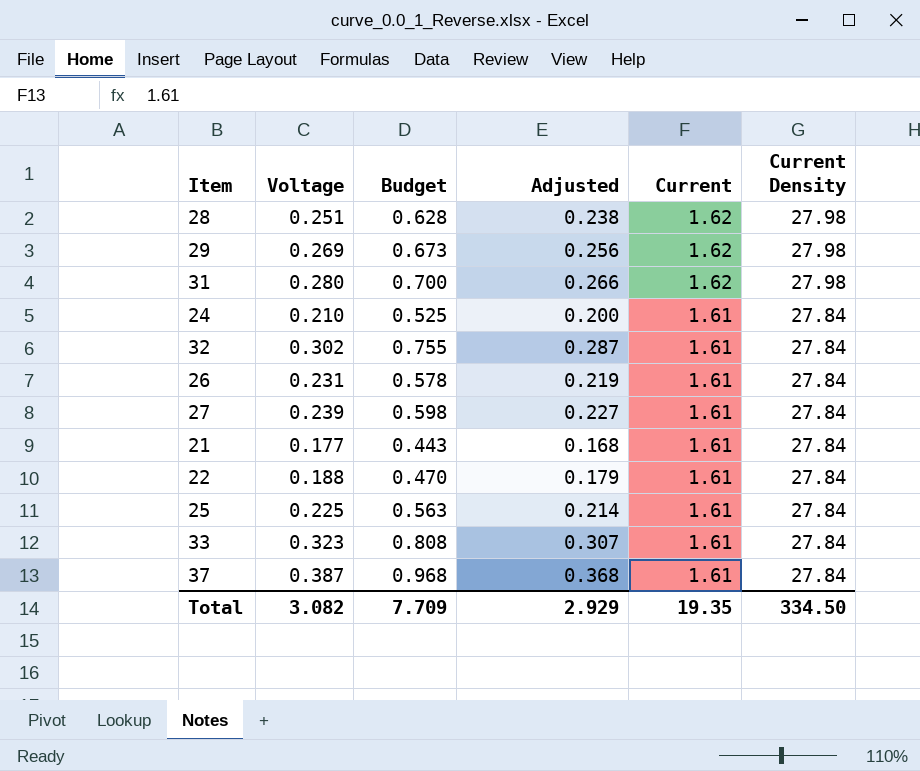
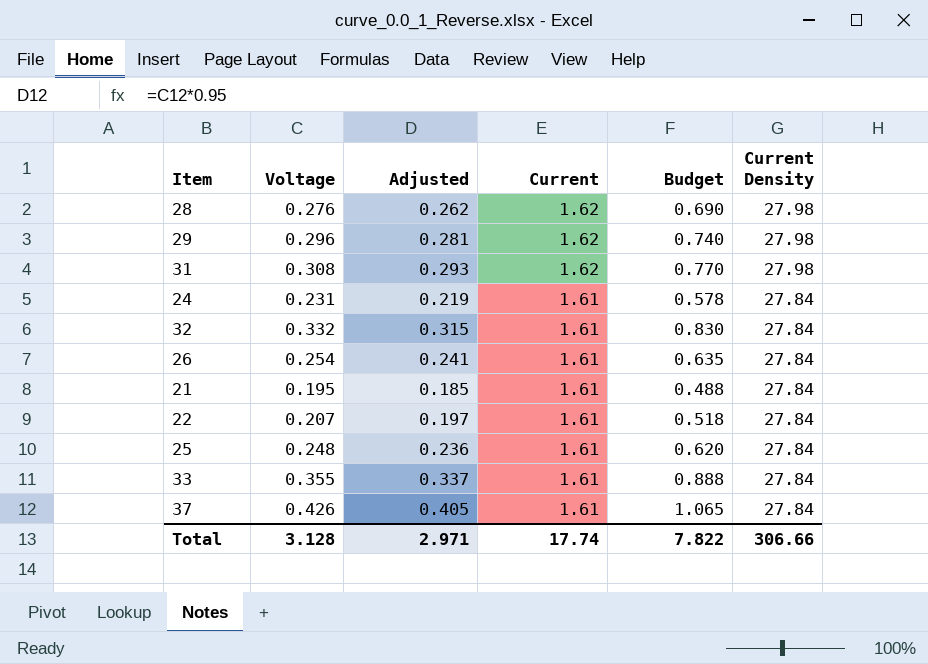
column Budget | position: 3 -> 5
row 27: 0.239 | 0.598 | 0.227 | 1.61 | 27.84 -> none
28 | Voltage: 0.251 -> 0.276
28 | Adjusted: 0.238 -> 0.262
28 | Budget: 0.628 -> 0.690
29 | Voltage: 0.269 -> 0.296
29 | Adjusted: 0.256 -> 0.281
29 | Budget: 0.673 -> 0.740
31 | Voltage: 0.280 -> 0.308
31 | Adjusted: 0.266 -> 0.293
31 | Budget: 0.700 -> 0.770
24 | Voltage: 0.210 -> 0.231
24 | Adjusted: 0.200 -> 0.219
24 | Budget: 0.525 -> 0.578
32 | Voltage: 0.302 -> 0.332
32 | Adjusted: 0.287 -> 0.315
32 | Budget: 0.755 -> 0.830
26 | Voltage: 0.231 -> 0.254
26 | Adjusted: 0.219 -> 0.241
26 | Budget: 0.578 -> 0.635
21 | Voltage: 0.177 -> 0.195
21 | Adjusted: 0.168 -> 0.185
21 | Budget: 0.443 -> 0.488
22 | Voltage: 0.188 -> 0.207
22 | Adjusted: 0.179 -> 0.197
22 | Budget: 0.470 -> 0.518
25 | Voltage: 0.225 -> 0.248
25 | Adjusted: 0.214 -> 0.236
25 | Budget: 0.563 -> 0.620
33 | Voltage: 0.323 -> 0.355
33 | Adjusted: 0.307 -> 0.337
33 | Budget: 0.808 -> 0.888
37 | Voltage: 0.387 -> 0.426
37 | Adjusted: 0.368 -> 0.405
37 | Budget: 0.968 -> 1.065
Total | Voltage: 3.082 -> 3.128
Total | Adjusted: 2.929 -> 2.971
Total | Current: 19.35 -> 17.74
Total | Budget: 7.709 -> 7.822
Total | Current Density: 334.50 -> 306.66

